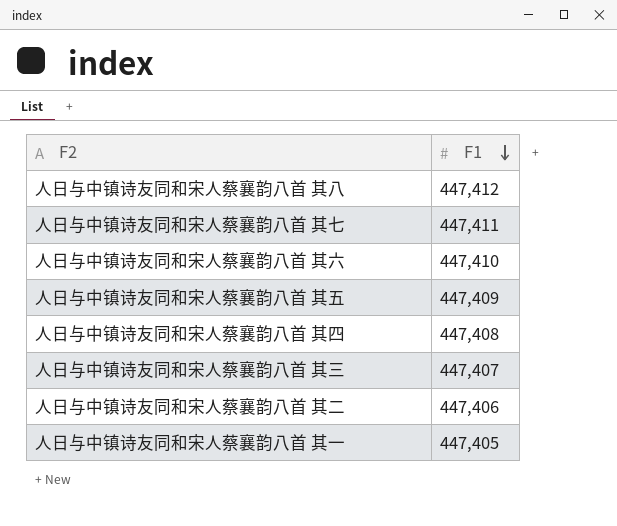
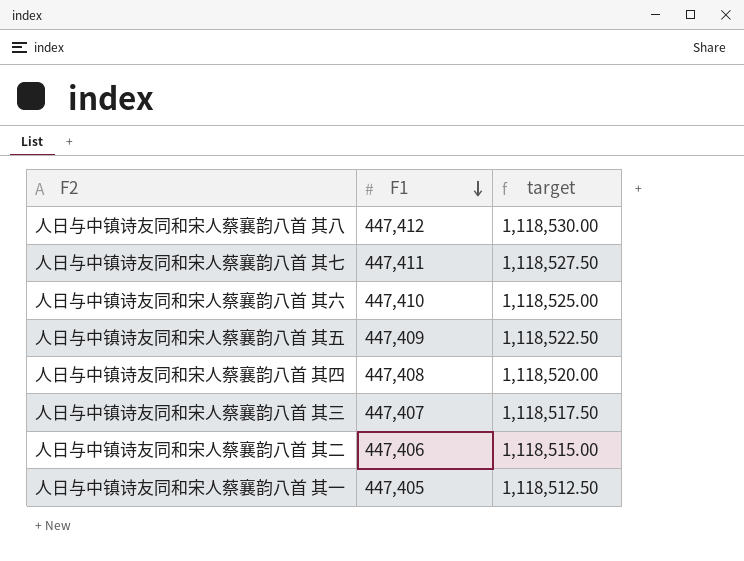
column target | formula: none -> [F1] * 2.5

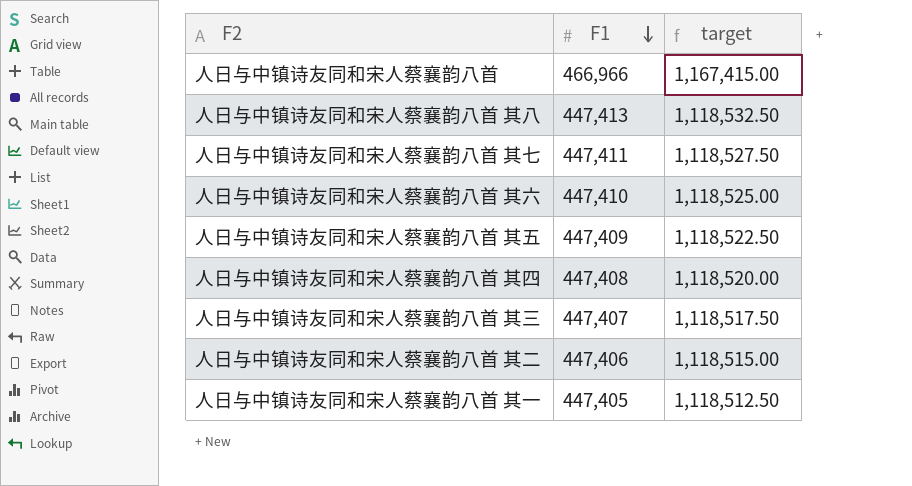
row 人日与中镇诗友同和宋人蔡襄韵八首: none -> 466,966 | 1,167,415.00
人日与中镇诗友同和宋人蔡襄韵八首 其八 | F1: 447,412 -> 447,413
人日与中镇诗友同和宋人蔡襄韵八首 其八 | target: 1,118,530.00 -> 1,118,532.50

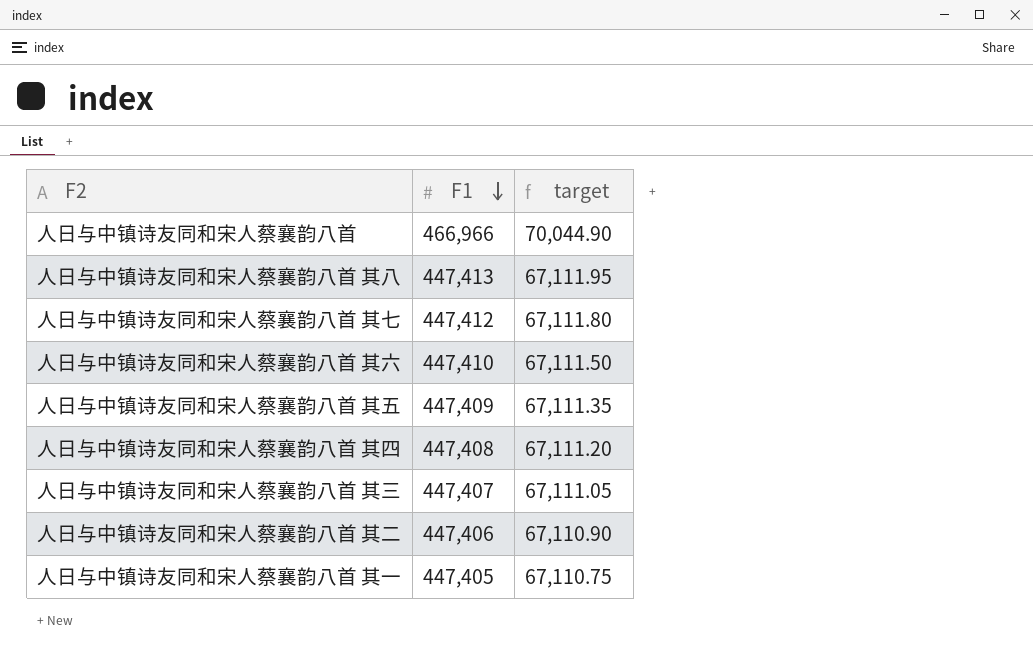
column target | formula: [F1] * 2.5 -> [F1] * 0.15
人日与中镇诗友同和宋人蔡襄韵八首 其七 | F1: 447,411 -> 447,412

